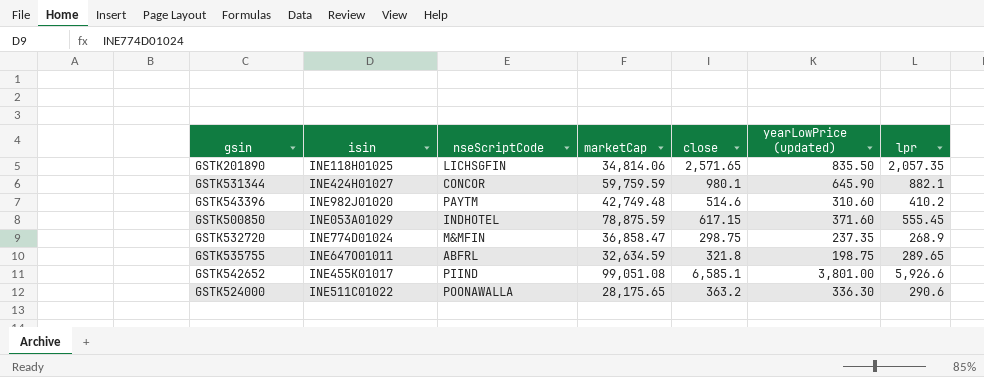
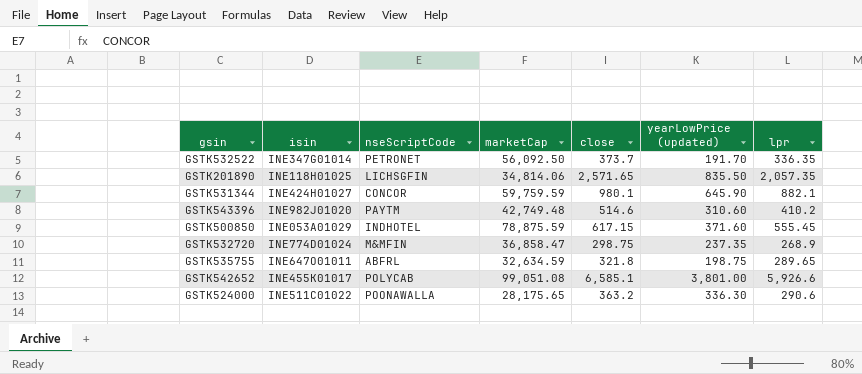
row GSTK532522: none -> INE347G01014 | PETRONET | 56,092.50 | 373.7 | 191.70 | 336.35
GSTK542652 | nseScriptCode: PIIND -> POLYCAB

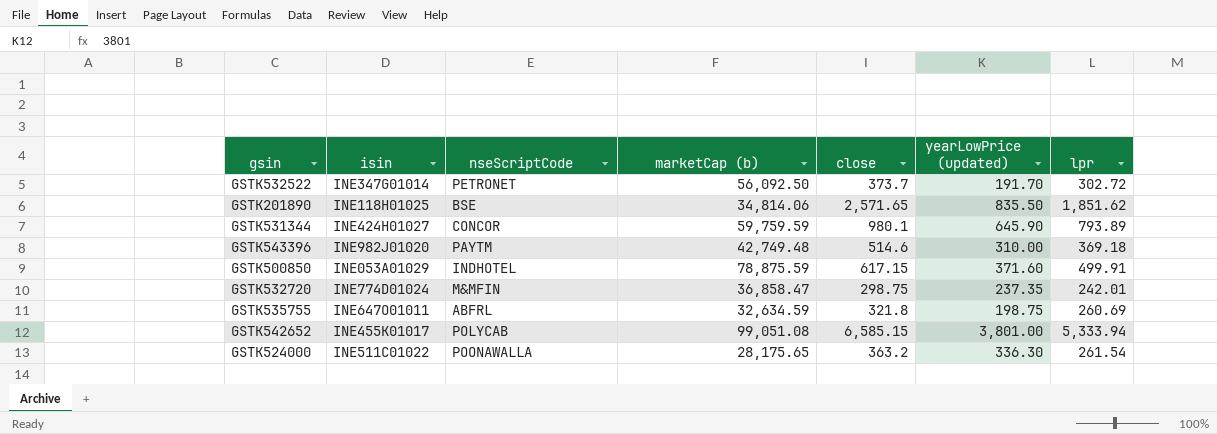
column name: marketCap -> marketCap (b)
GSTK532522 | lpr: 336.35 -> 302.72
GSTK201890 | nseScriptCode: LICHSGFIN -> BSE
GSTK201890 | lpr: 2,057.35 -> 1,851.62
GSTK531344 | lpr: 882.1 -> 793.89
GSTK543396 | yearLowPrice (updated): 310.60 -> 310.00
GSTK543396 | lpr: 410.2 -> 369.18
GSTK500850 | lpr: 555.45 -> 499.91
GSTK532720 | lpr: 268.9 -> 242.01
GSTK535755 | lpr: 289.65 -> 260.69
GSTK542652 | close: 6,585.1 -> 6,585.15
GSTK542652 | lpr: 5,926.6 -> 5,333.94
GSTK524000 | lpr: 290.6 -> 261.54

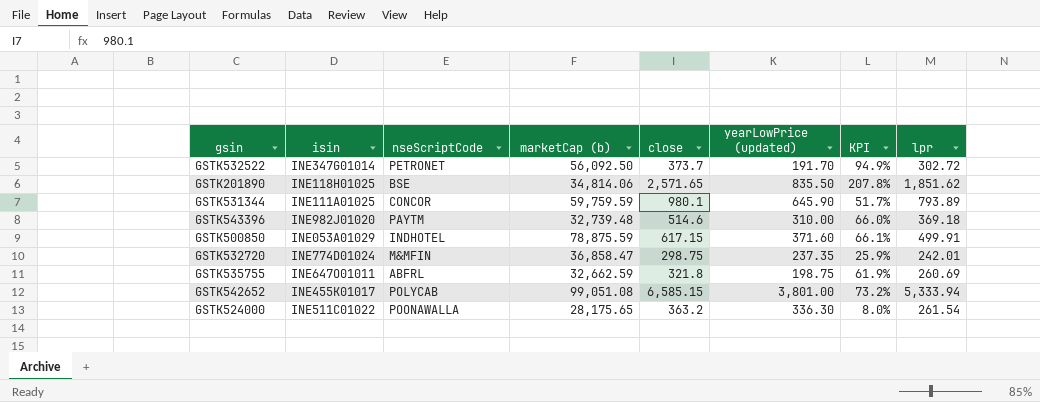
column KPI | formula: none -> ([close] - [yearLowPrice (updated)]) / [yearLowPrice (updated)]
GSTK531344 | isin: INE424H01027 -> INE111A01025
GSTK543396 | marketCap (b): 42,749.48 -> 32,739.48
GSTK535755 | marketCap (b): 32,634.59 -> 32,662.59

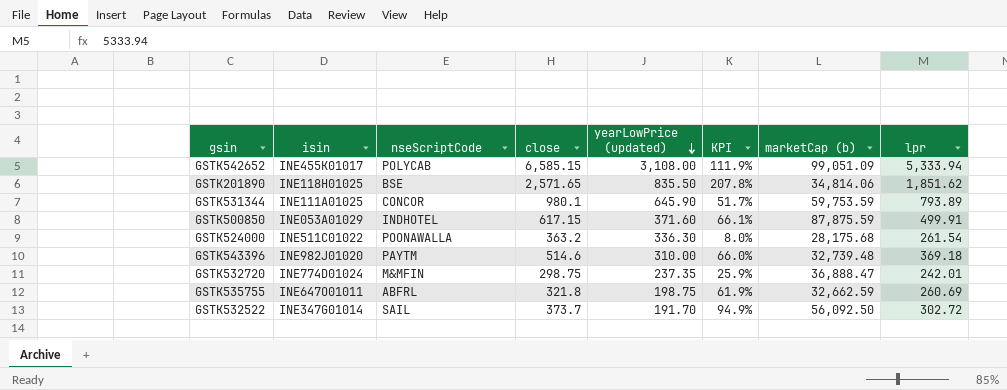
row order: none -> yearLowPrice (updated) descending
column marketCap (b) | position: 4 -> 7
GSTK542652 | yearLowPrice (updated): 3,801.00 -> 3,108.00
GSTK542652 | KPI: 73.2% -> 111.9%
GSTK542652 | marketCap (b): 99,051.08 -> 99,051.09
GSTK531344 | marketCap (b): 59,759.59 -> 59,753.59
GSTK500850 | marketCap (b): 78,875.59 -> 87,875.59
GSTK524000 | marketCap (b): 28,175.65 -> 28,175.68
GSTK532720 | marketCap (b): 36,858.47 -> 36,888.47
GSTK532522 | nseScriptCode: PETRONET -> SAIL

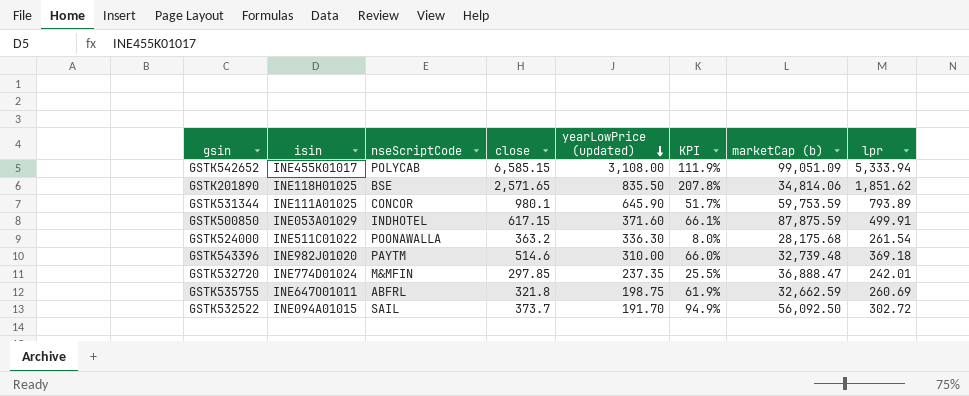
GSTK532720 | close: 298.75 -> 297.85
GSTK532720 | KPI: 25.9% -> 25.5%
GSTK532522 | isin: INE347G01014 -> INE094A01015

